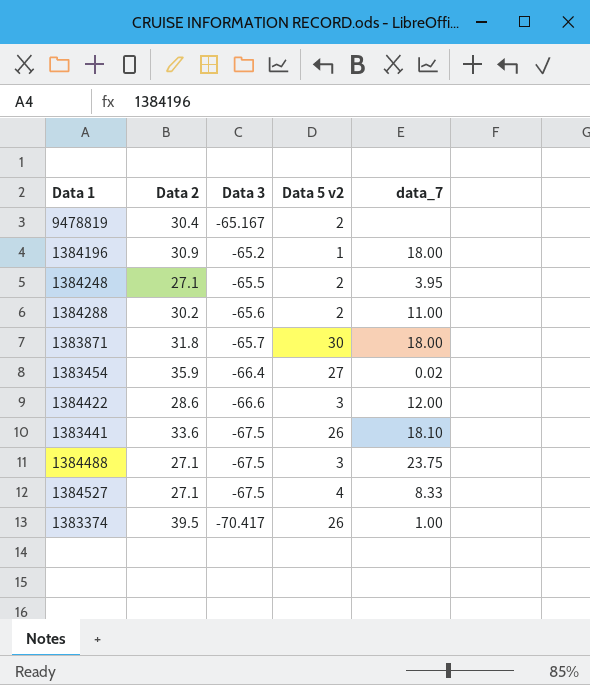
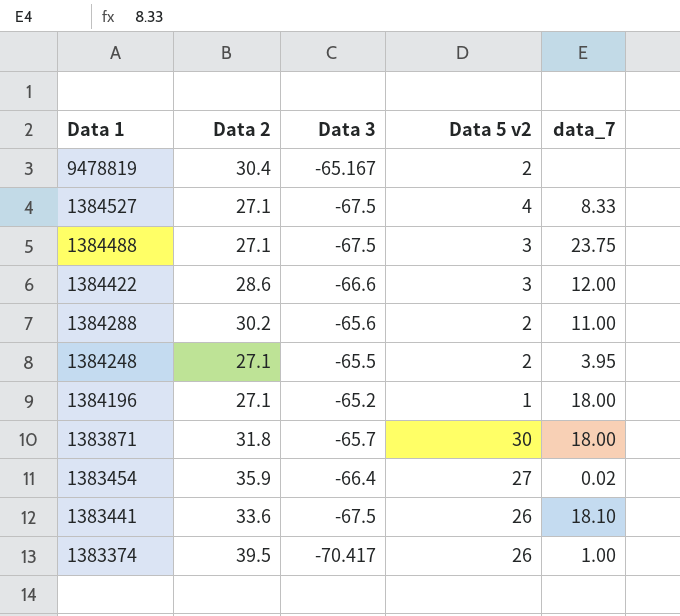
row order: Data 3 descending -> Data 1 descending
1384196 | Data 2: 30.9 -> 27.1

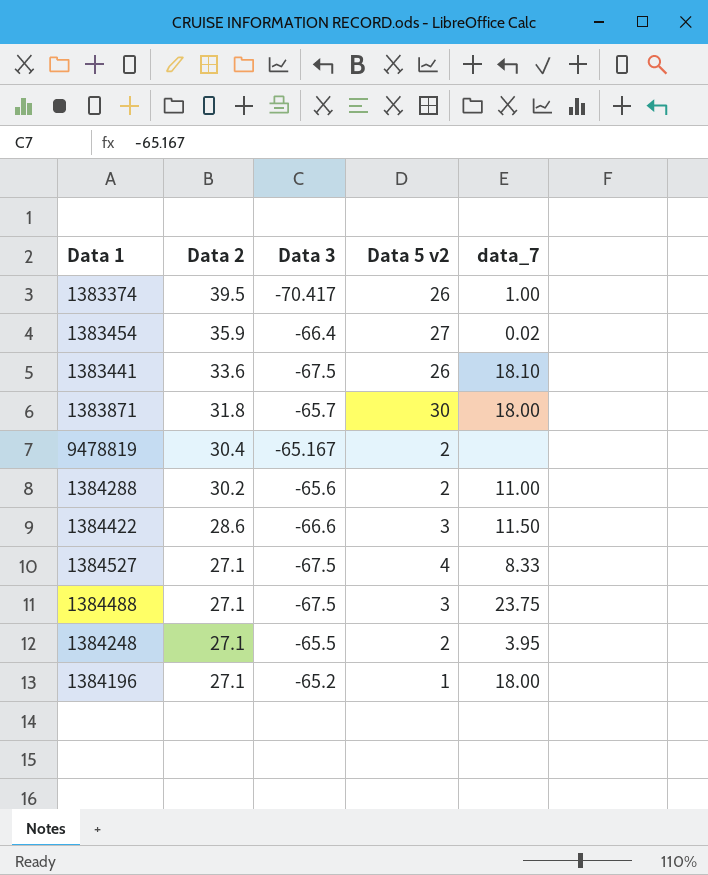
row order: Data 1 descending -> Data 2 descending
1384422 | data_7: 12.00 -> 11.50

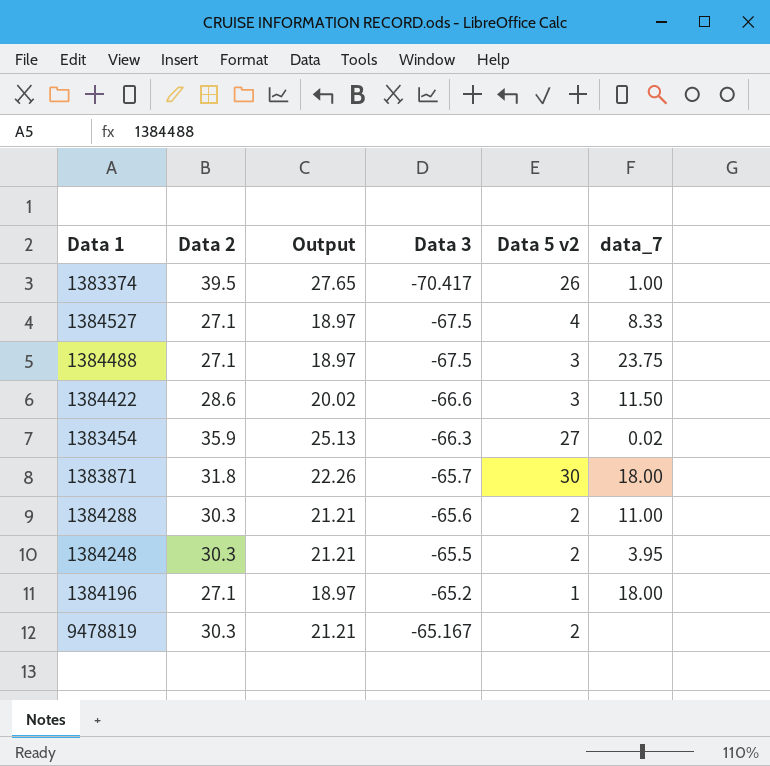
row order: Data 2 descending -> Data 3 ascending
column Output | formula: none -> [Data 2] * 0.7
row 1383441: 33.6 | -67.5 | 26 | 18.10 -> none
1383454 | Data 3: -66.4 -> -66.3
1384288 | Data 2: 30.2 -> 30.3
1384248 | Data 2: 27.1 -> 30.3
9478819 | Data 2: 30.4 -> 30.3

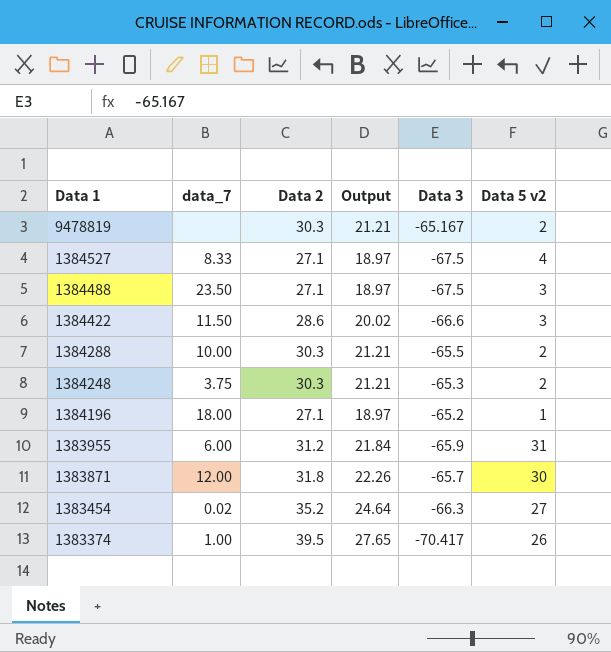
row order: Data 3 ascending -> Data 1 descending
column data_7 | position: 6 -> 2
1384488 | data_7: 23.75 -> 23.50
1384288 | data_7: 11.00 -> 10.00
1384288 | Data 3: -65.6 -> -65.5
1384248 | data_7: 3.95 -> 3.75
1384248 | Data 3: -65.5 -> -65.3
row 1383955: none -> 6.00 | 31.2 | 21.84 | -65.9 | 31
1383871 | data_7: 18.00 -> 12.00
1383454 | Data 2: 35.9 -> 35.2
1383454 | Output: 25.13 -> 24.64

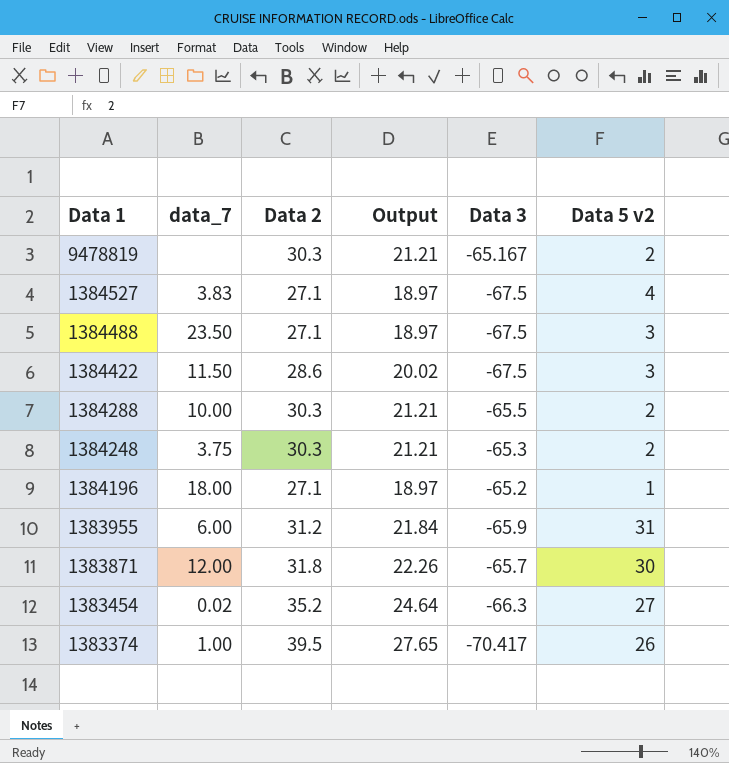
1384527 | data_7: 8.33 -> 3.83
1384422 | Data 3: -66.6 -> -67.5

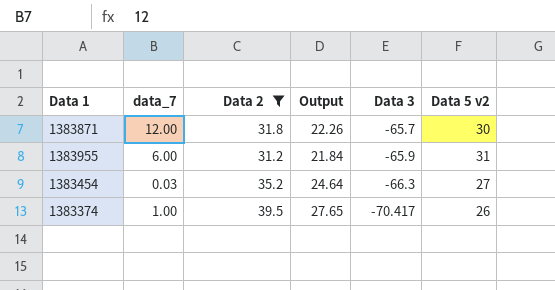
filter: none -> Data 2 >= 31.2
row order: Data 1 descending -> Data 3 descending
1383454 | data_7: 0.02 -> 0.03

